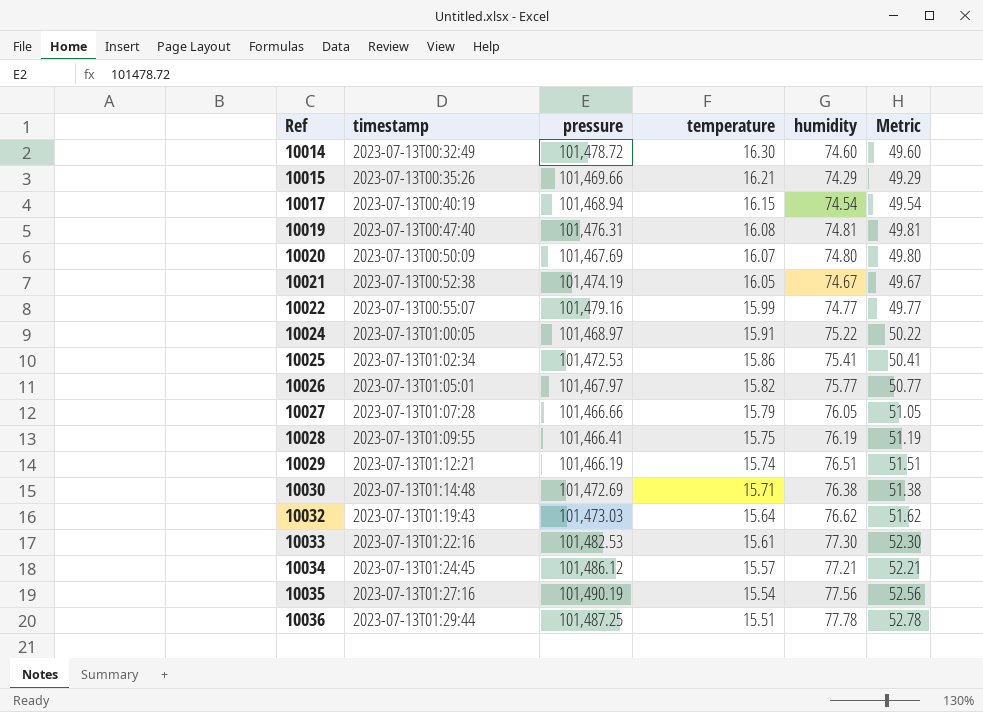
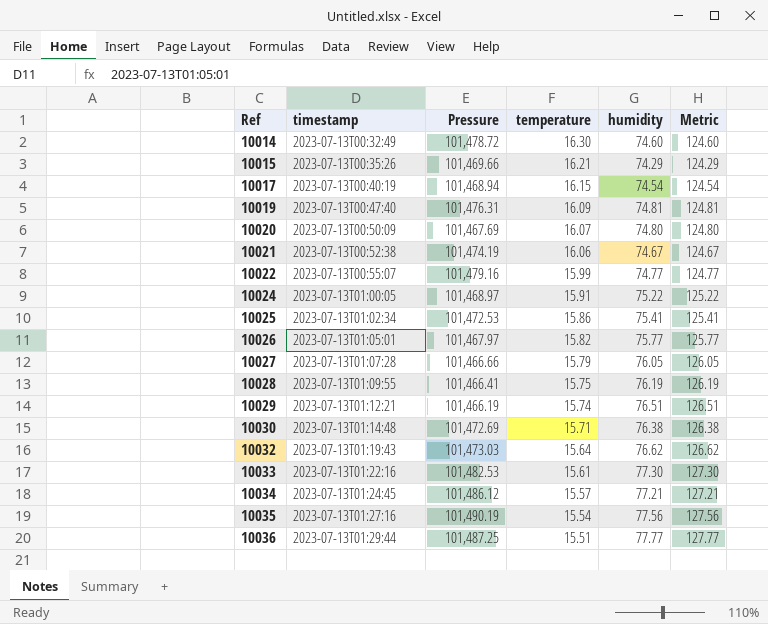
column name: pressure -> Pressure
column Metric | formula: [humidity] - 25 -> [humidity] + 50
10019 | temperature: 16.08 -> 16.09
10021 | temperature: 16.05 -> 16.06
10036 | humidity: 77.78 -> 77.77

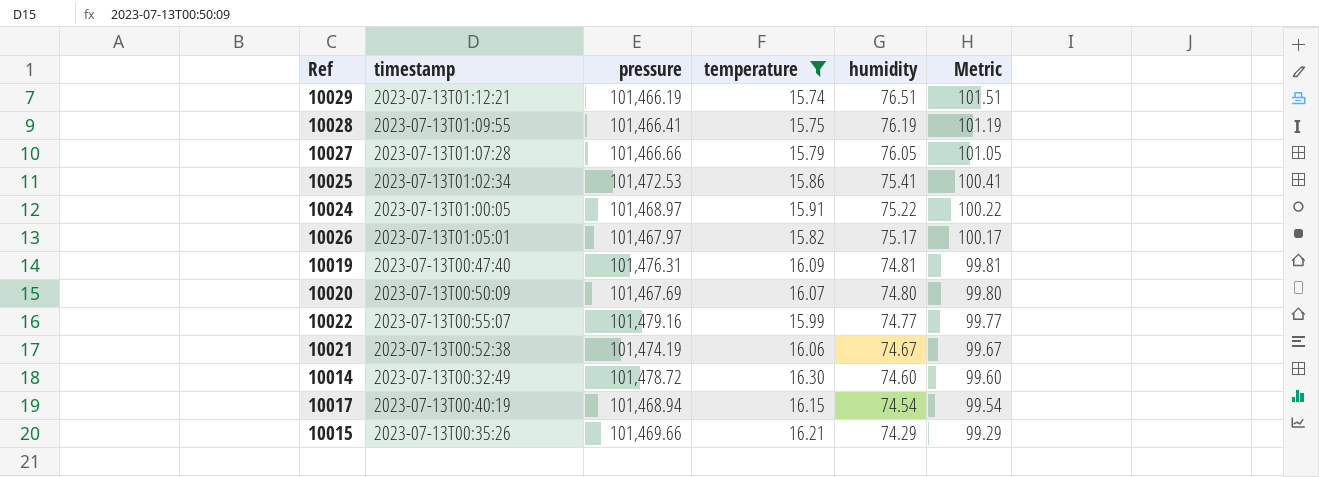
filter: none -> temperature >= 15.74
row order: Ref ascending -> humidity descending
column name: Pressure -> pressure
column Metric | formula: [humidity] + 50 -> [humidity] + 25
10026 | humidity: 75.77 -> 75.17

